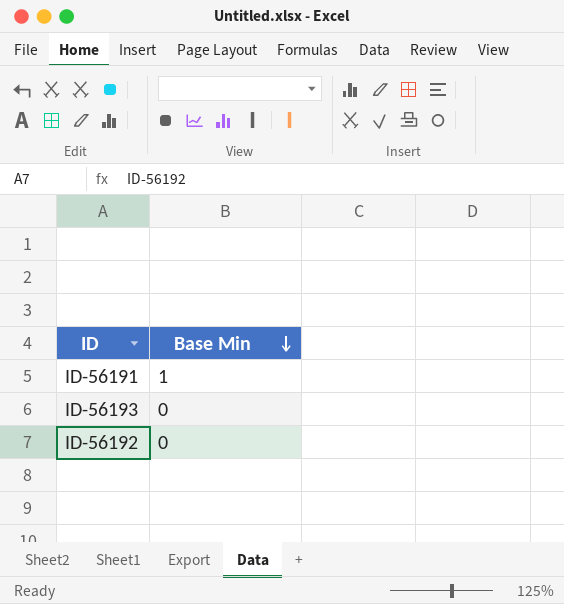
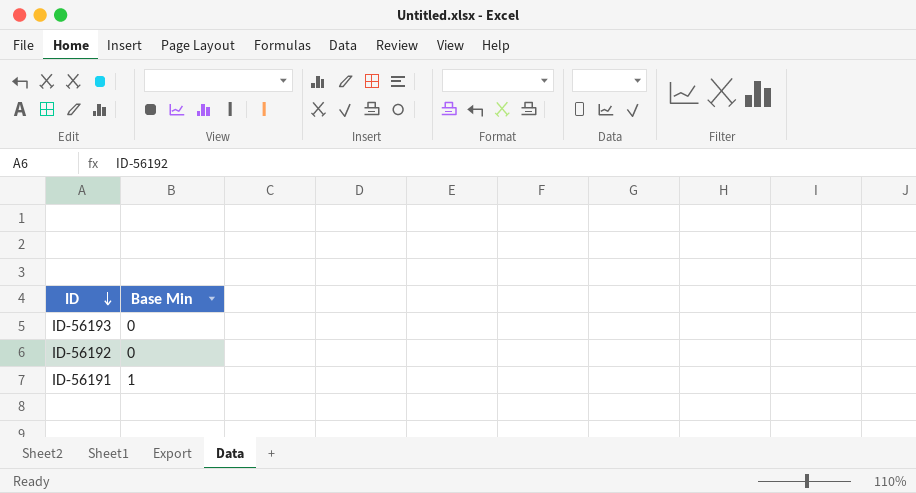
row order: Base Min descending -> ID descending

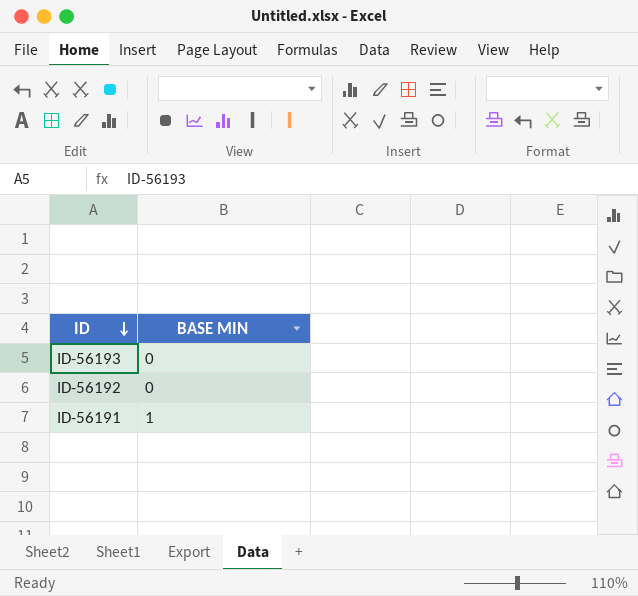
column name: Base Min -> BASE MIN

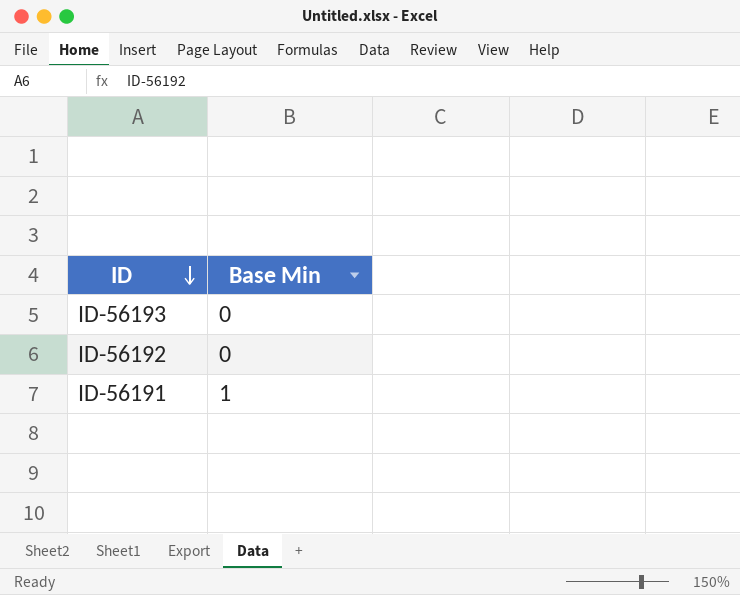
column name: BASE MIN -> Base Min

